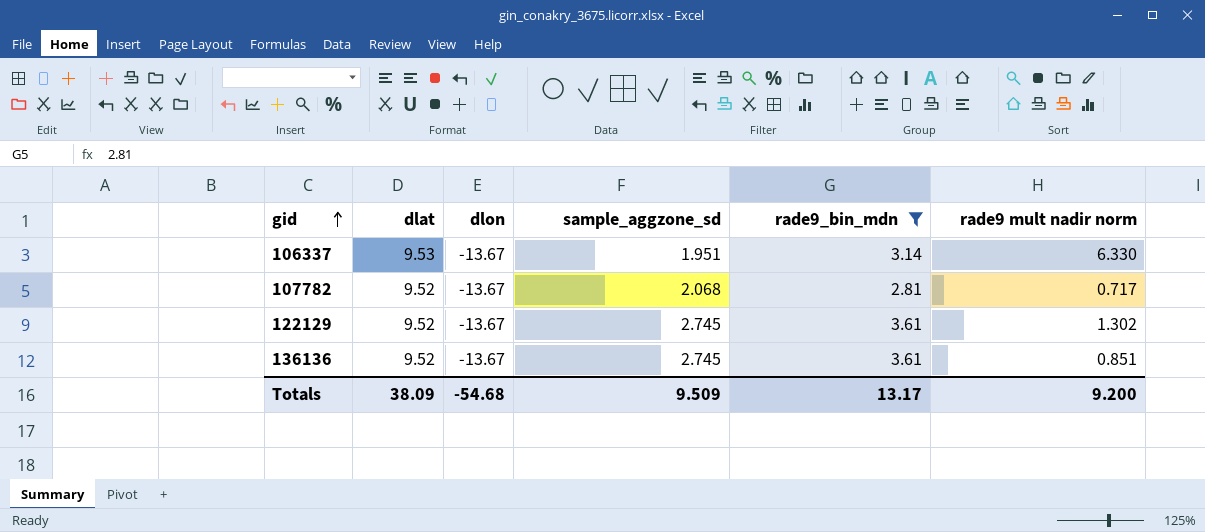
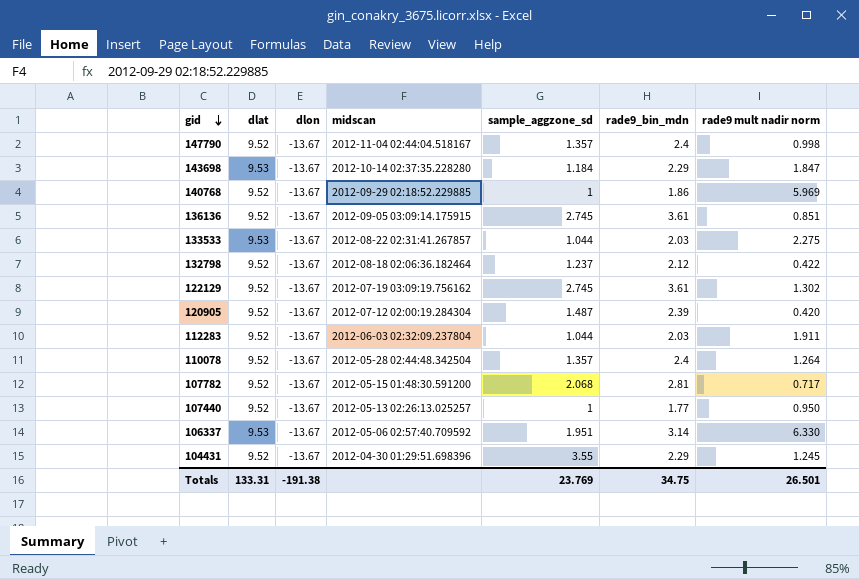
filter: rade9_bin_mdn >= 2.81 -> none
row order: gid ascending -> gid descending
column midscan | position: none -> 4
Totals | dlat: 38.09 -> 133.31
Totals | dlon: -54.68 -> -191.38
Totals | sample_aggzone_sd: 9.509 -> 23.769
Totals | rade9_bin_mdn: 13.17 -> 34.75
Totals | rade9 mult nadir norm: 9.200 -> 26.501

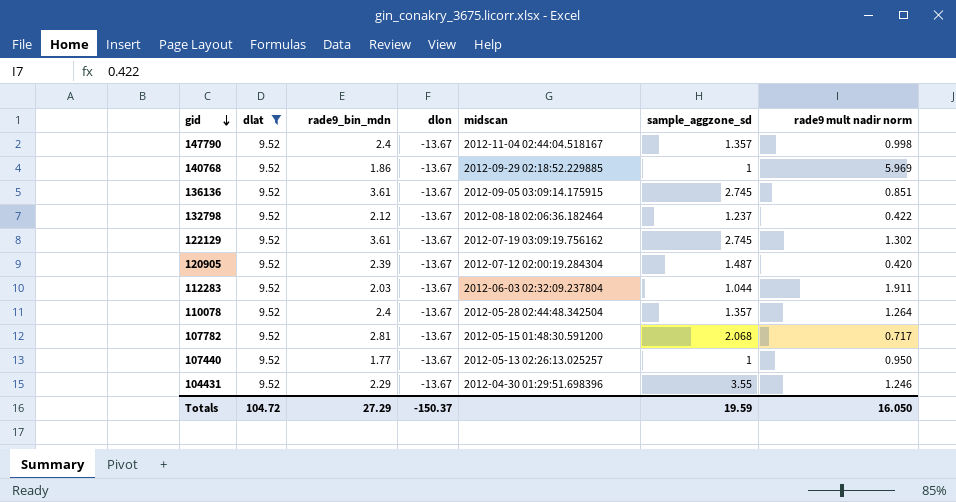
filter: none -> dlat = 9.52
column rade9_bin_mdn | position: 6 -> 3
104431 | rade9 mult nadir norm: 1.245 -> 1.246
Totals | dlat: 133.31 -> 104.72
Totals | rade9_bin_mdn: 34.75 -> 27.29
Totals | dlon: -191.38 -> -150.37
Totals | sample_aggzone_sd: 23.769 -> 19.59
Totals | rade9 mult nadir norm: 26.501 -> 16.050

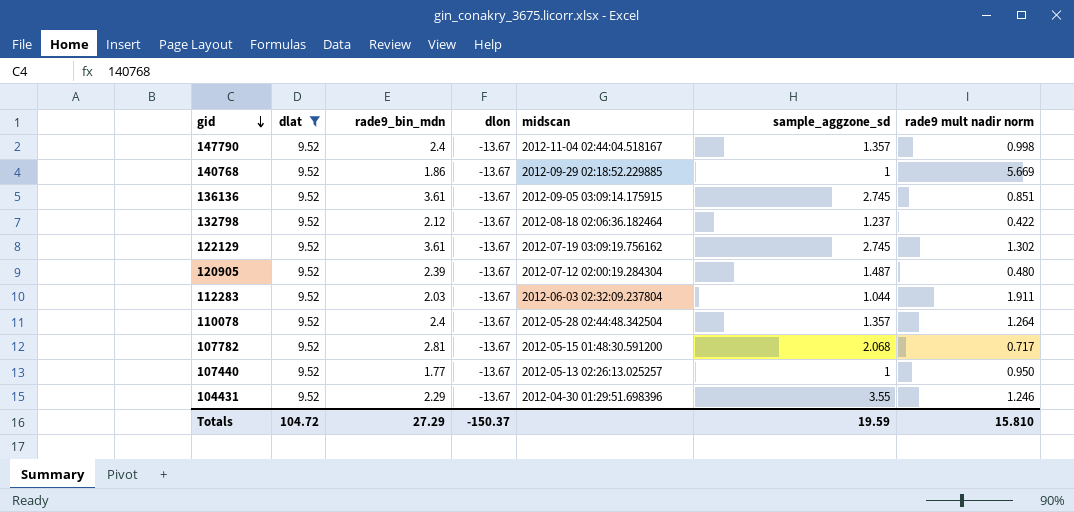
140768 | rade9 mult nadir norm: 5.969 -> 5.669
120905 | rade9 mult nadir norm: 0.420 -> 0.480
Totals | rade9 mult nadir norm: 16.050 -> 15.810

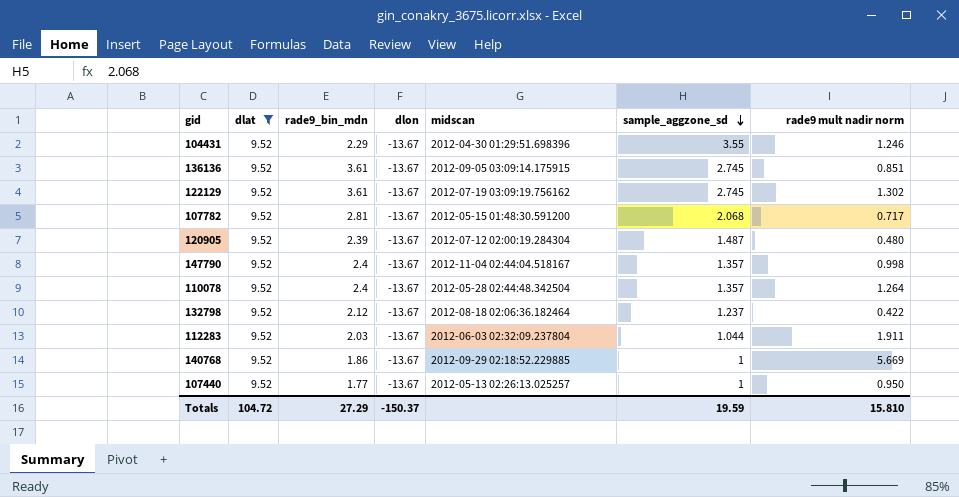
row order: gid descending -> sample_aggzone_sd descending

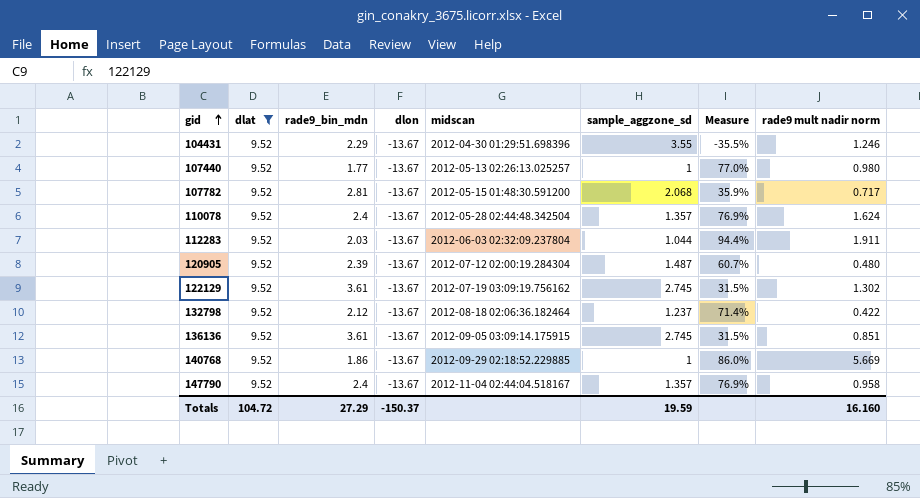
row order: sample_aggzone_sd descending -> gid ascending
column Measure | formula: none -> ([rade9_bin_mdn] - [sample_aggzone_sd]) / [sample_aggzone_sd]
107440 | rade9 mult nadir norm: 0.950 -> 0.980
110078 | rade9 mult nadir norm: 1.264 -> 1.624
147790 | rade9 mult nadir norm: 0.998 -> 0.958
Totals | rade9 mult nadir norm: 15.810 -> 16.160

